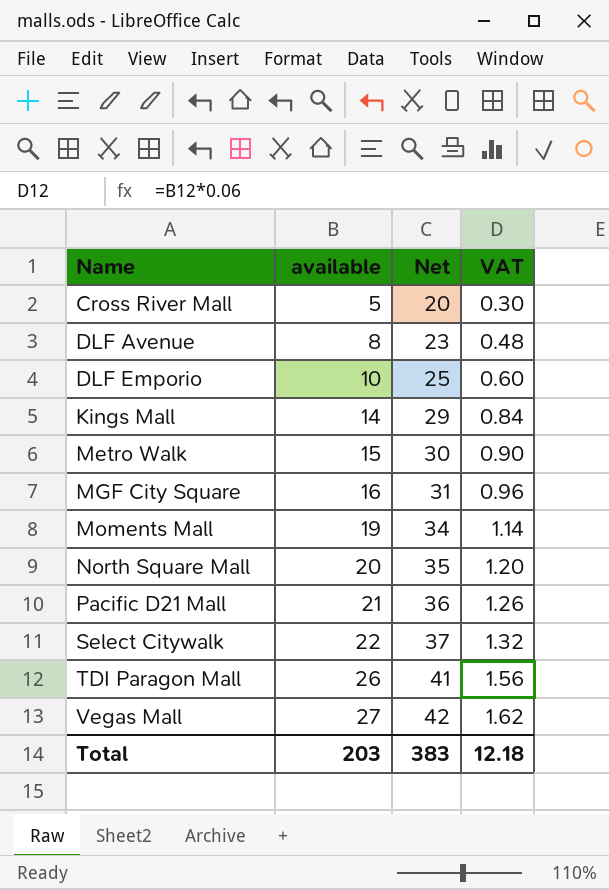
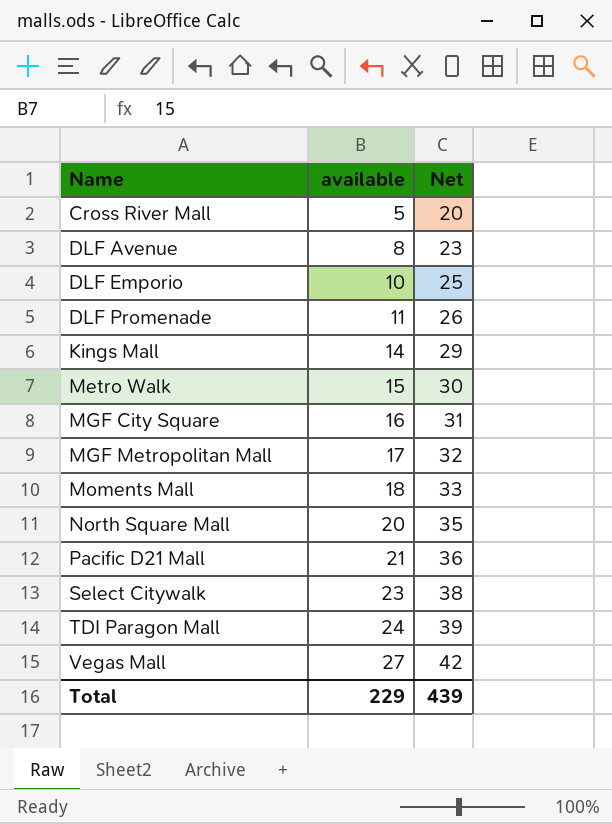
column VAT | formula: [available] * 0.06 -> none
row DLF Promenade: none -> 11 | 26
row MGF Metropolitan Mall: none -> 17 | 32
Moments Mall | available: 19 -> 18
Moments Mall | Net: 34 -> 33
Select Citywalk | available: 22 -> 23
Select Citywalk | Net: 37 -> 38
TDI Paragon Mall | available: 26 -> 24
TDI Paragon Mall | Net: 41 -> 39
Total | available: 203 -> 229
Total | Net: 383 -> 439

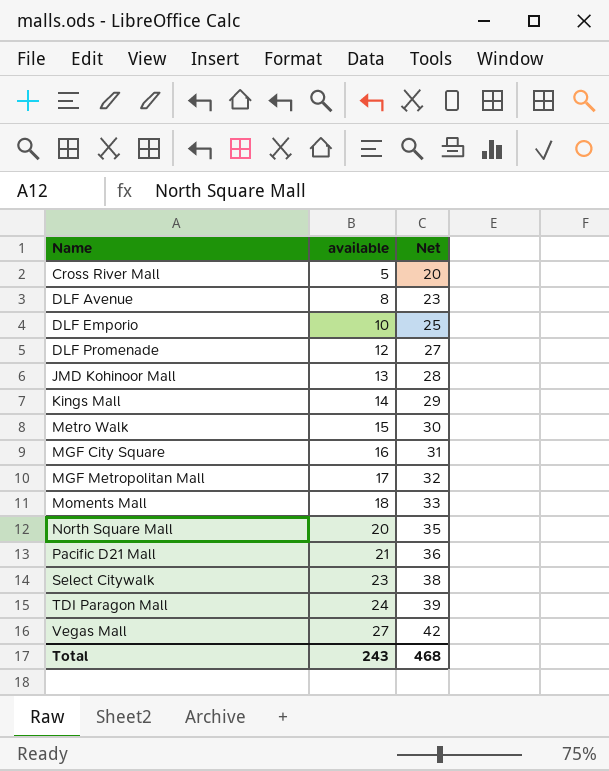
DLF Promenade | available: 11 -> 12
DLF Promenade | Net: 26 -> 27
row JMD Kohinoor Mall: none -> 13 | 28
Total | available: 229 -> 243
Total | Net: 439 -> 468

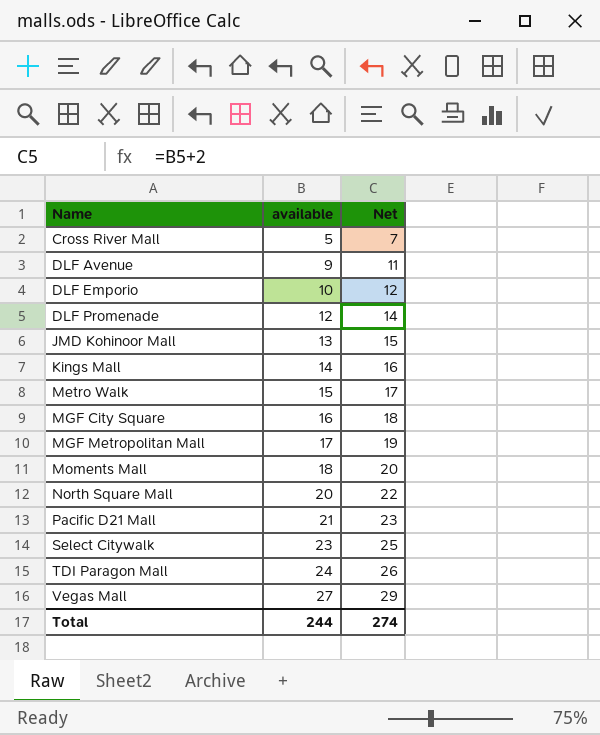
column Net | formula: [available] + 15 -> [available] + 2
DLF Avenue | available: 8 -> 9
Total | available: 243 -> 244
Total | Net: 468 -> 274

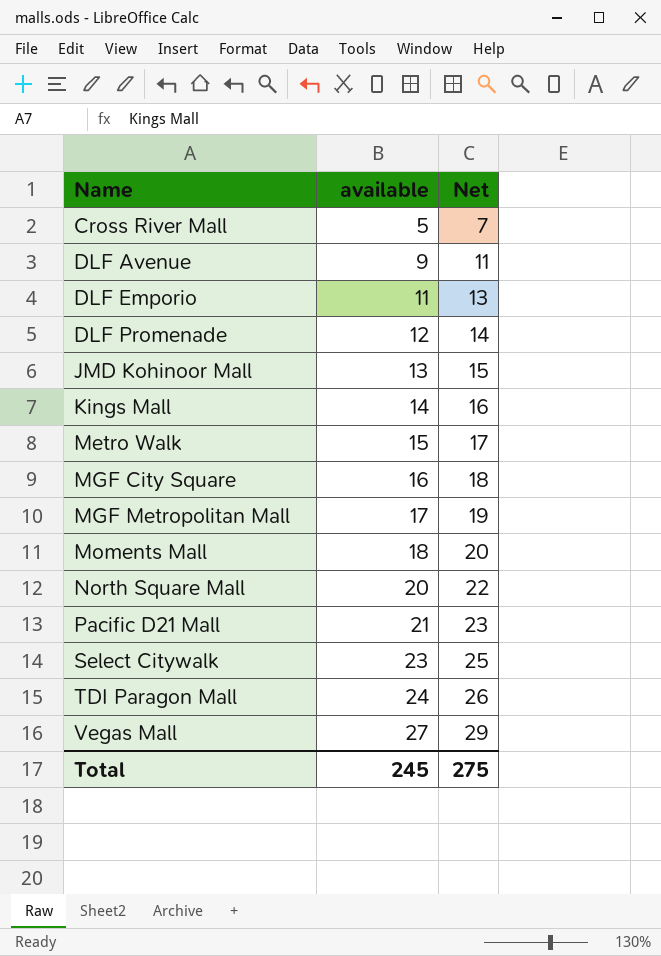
DLF Emporio | available: 10 -> 11
DLF Emporio | Net: 12 -> 13
Total | available: 244 -> 245
Total | Net: 274 -> 275

